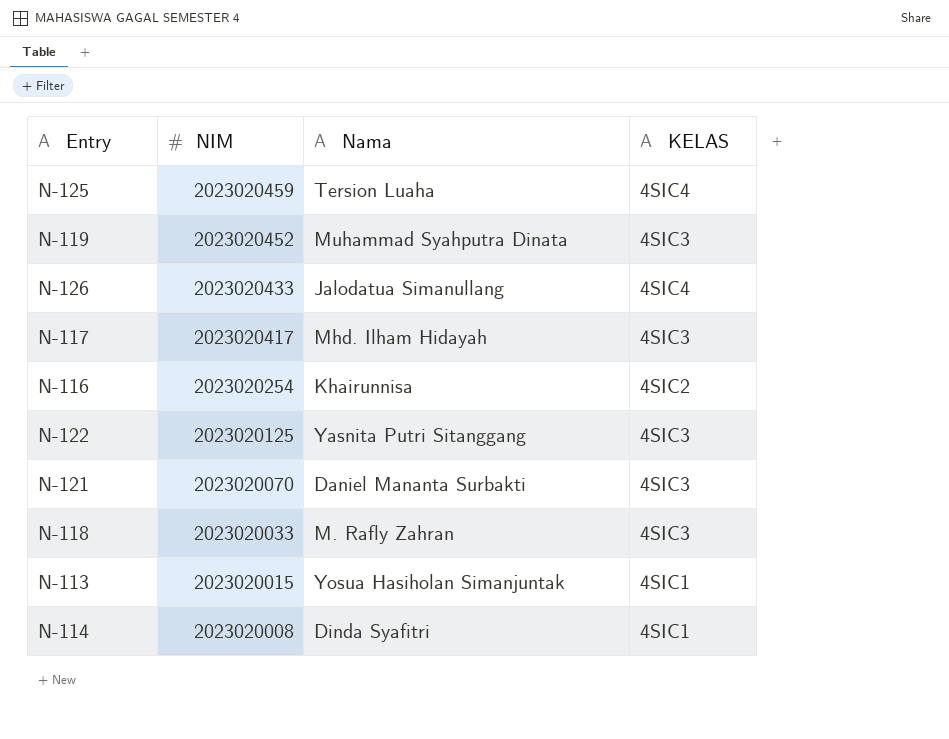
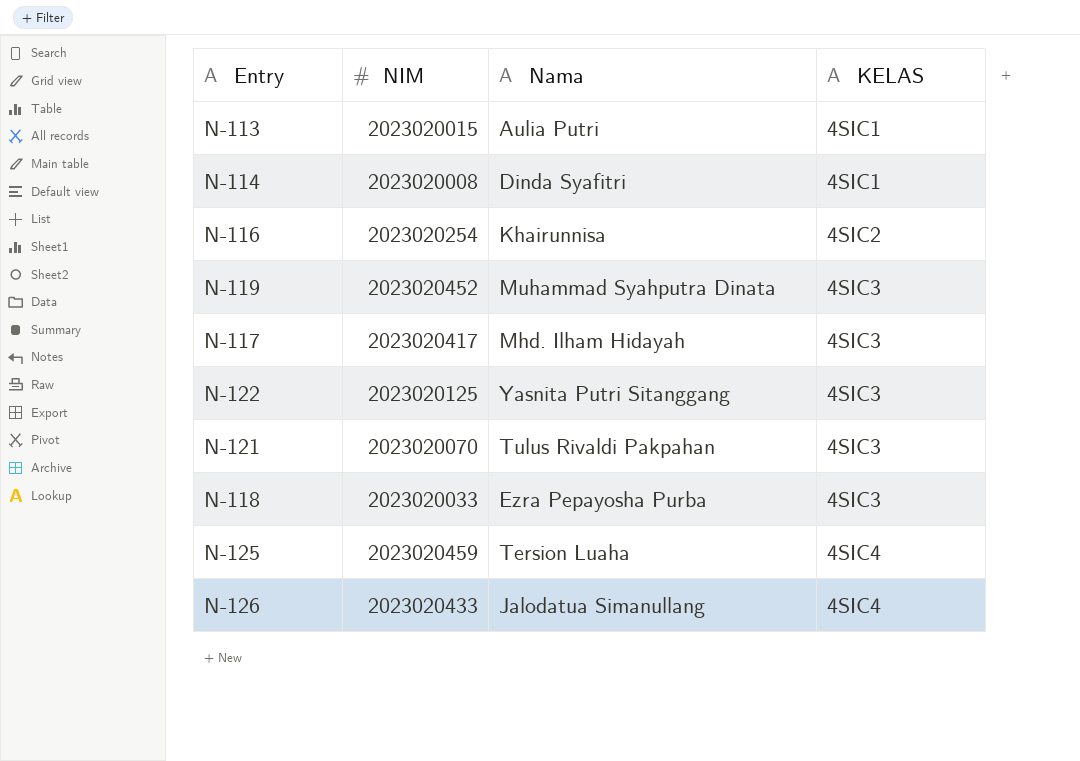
row order: NIM descending -> KELAS ascending
N-113 | Nama: Yosua Hasiholan Simanjuntak -> Aulia Putri
N-121 | Nama: Daniel Mananta Surbakti -> Tulus Rivaldi Pakpahan
N-118 | Nama: M. Rafly Zahran -> Ezra Pepayosha Purba

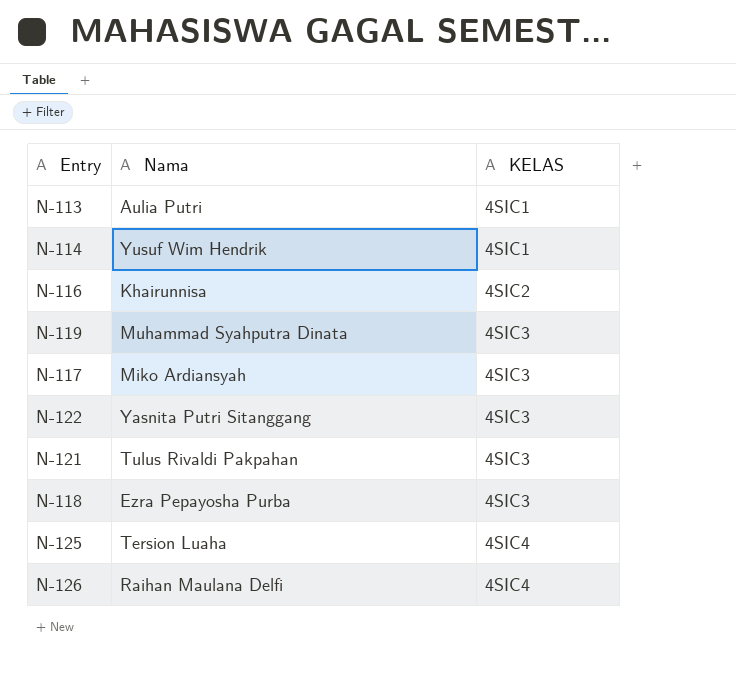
column NIM | position: 2 -> none
N-114 | Nama: Dinda Syafitri -> Yusuf Wim Hendrik
N-117 | Nama: Mhd. Ilham Hidayah -> Miko Ardiansyah
N-126 | Nama: Jalodatua Simanullang -> Raihan Maulana Delfi

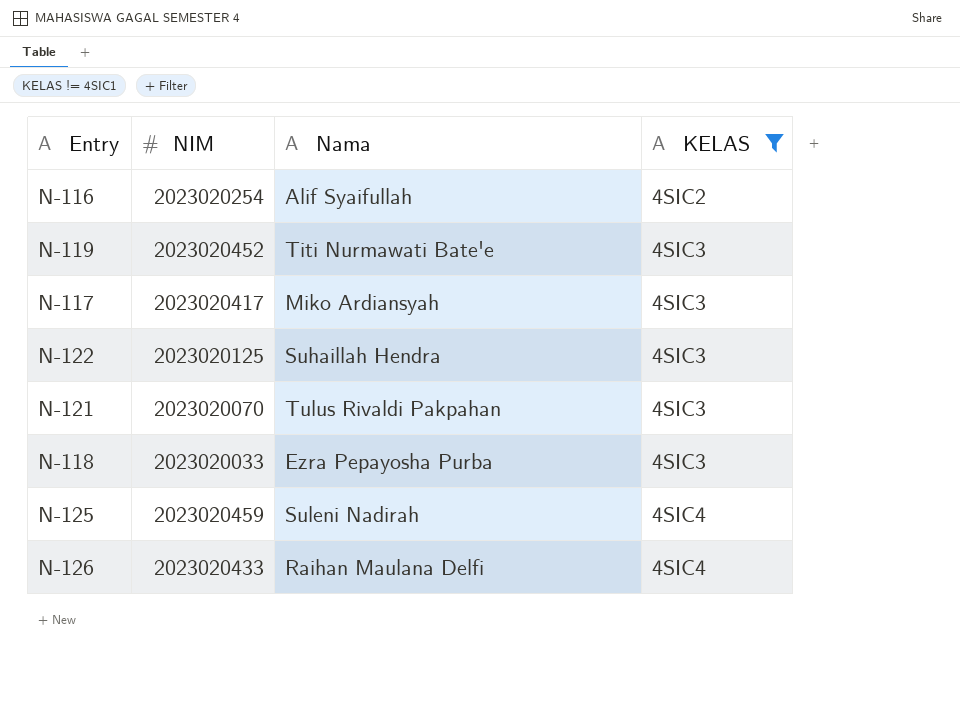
filter: none -> KELAS != 4SIC1
column NIM | position: none -> 2
N-116 | Nama: Khairunnisa -> Alif Syaifullah
N-119 | Nama: Muhammad Syahputra Dinata -> Titi Nurmawati Bate'e
N-122 | Nama: Yasnita Putri Sitanggang -> Suhaillah Hendra
N-125 | Nama: Tersion Luaha -> Suleni Nadirah

